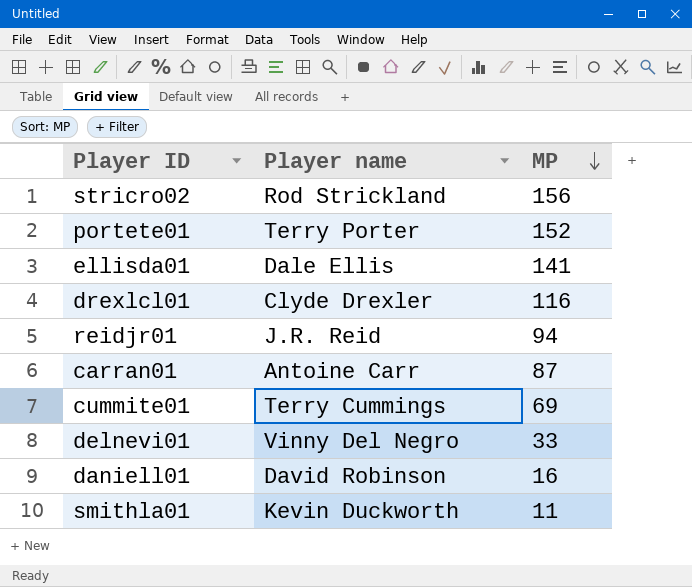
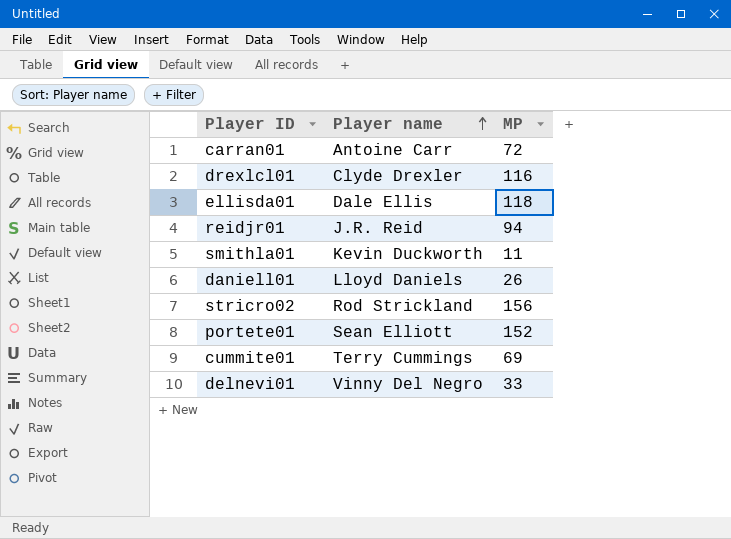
row order: MP descending -> Player name ascending
carran01 | MP: 87 -> 72
ellisda01 | MP: 141 -> 118
daniell01 | Player name: David Robinson -> Lloyd Daniels
daniell01 | MP: 16 -> 26
portete01 | Player name: Terry Porter -> Sean Elliott

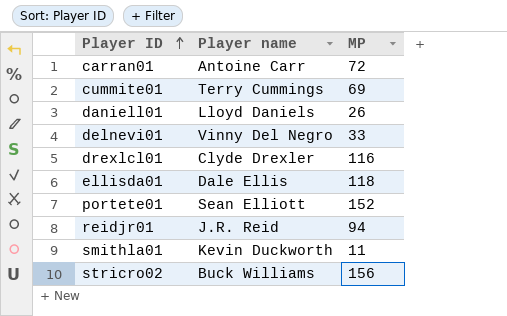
row order: Player name ascending -> Player ID ascending
stricro02 | Player name: Rod Strickland -> Buck Williams

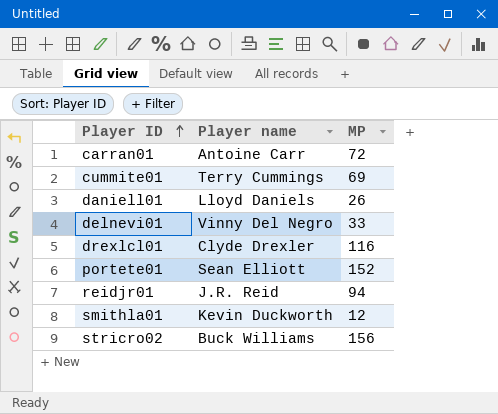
row ellisda01: Dale Ellis | 118 -> none
smithla01 | MP: 11 -> 12

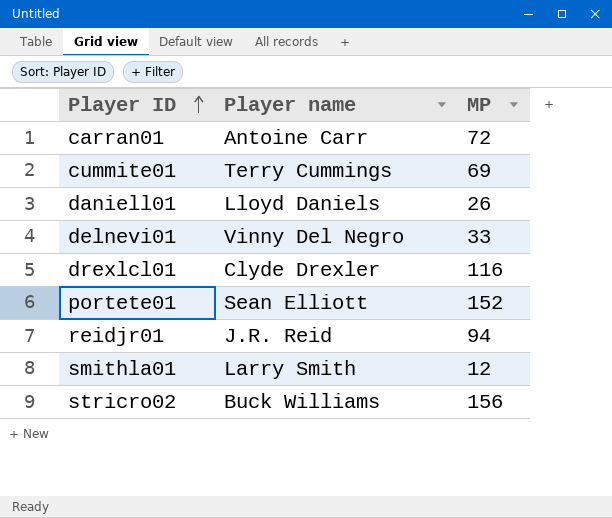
smithla01 | Player name: Kevin Duckworth -> Larry Smith

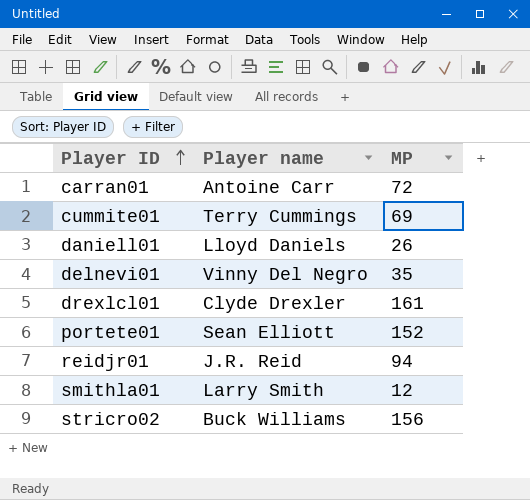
delnevi01 | MP: 33 -> 35
drexlcl01 | MP: 116 -> 161

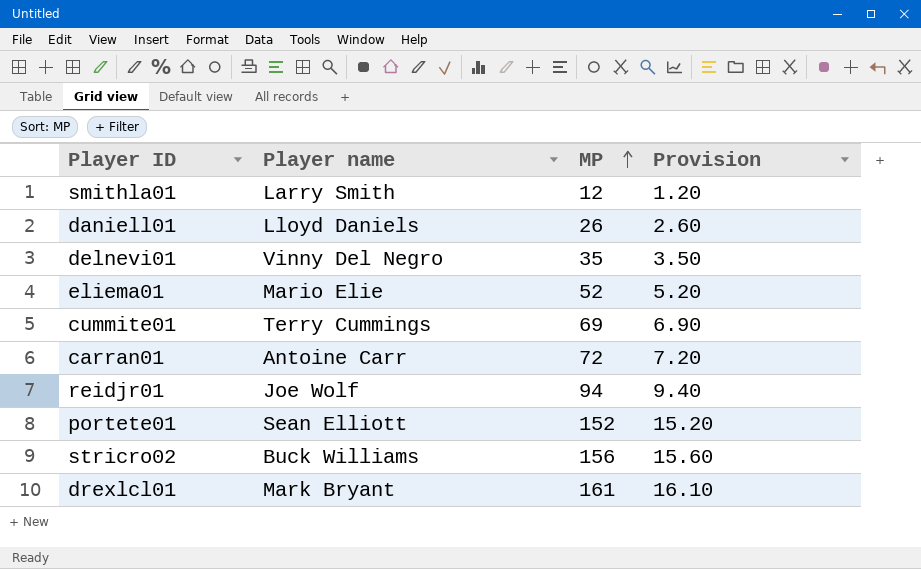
row order: Player ID ascending -> MP ascending
column Provision | formula: none -> [MP] * 0.1
row eliema01: none -> Mario Elie | 52 | 5.20
reidjr01 | Player name: J.R. Reid -> Joe Wolf
drexlcl01 | Player name: Clyde Drexler -> Mark Bryant

